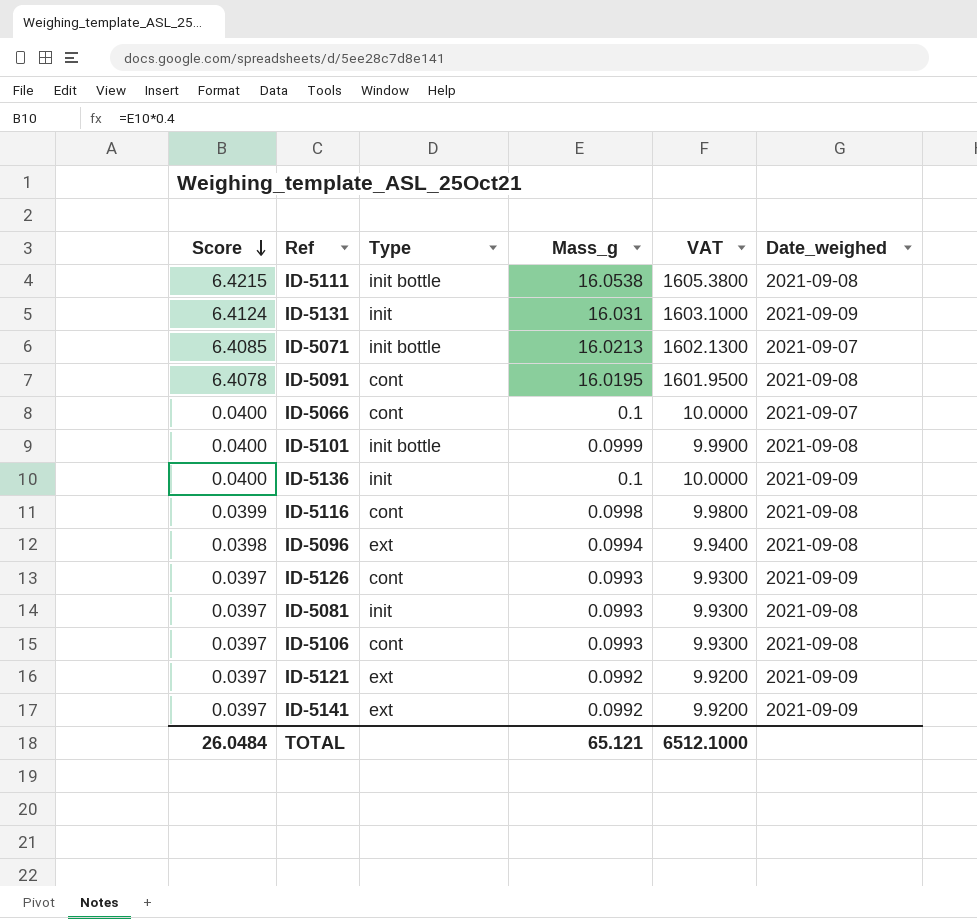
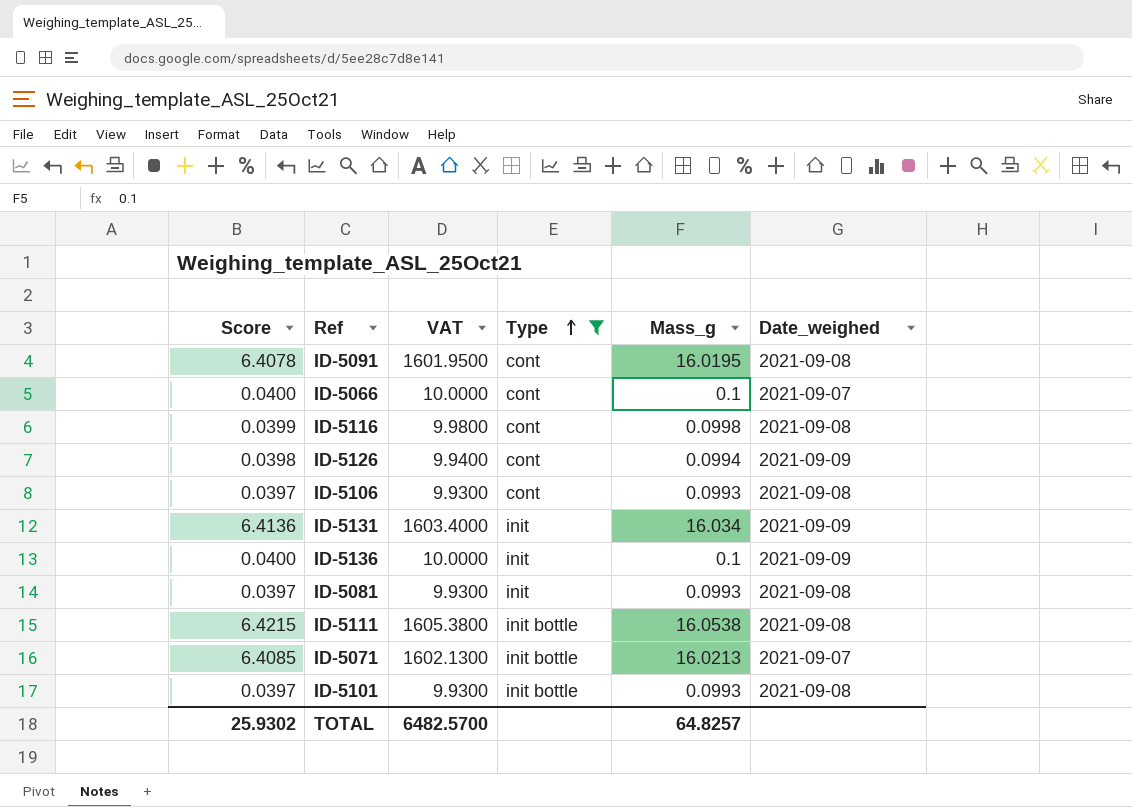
filter: none -> Type != ext
row order: Score descending -> Type ascending
column VAT | position: 5 -> 3
ID-5126 | Score: 0.0397 -> 0.0398
ID-5126 | VAT: 9.9300 -> 9.9400
ID-5126 | Mass_g: 0.0993 -> 0.0994
ID-5131 | Score: 6.4124 -> 6.4136
ID-5131 | VAT: 1603.1000 -> 1603.4000
ID-5131 | Mass_g: 16.031 -> 16.034
ID-5101 | Score: 0.0400 -> 0.0397
ID-5101 | VAT: 9.9900 -> 9.9300
ID-5101 | Mass_g: 0.0999 -> 0.0993
TOTAL | Score: 26.0484 -> 25.9302
TOTAL | VAT: 6512.1000 -> 6482.5700
TOTAL | Mass_g: 65.121 -> 64.8257

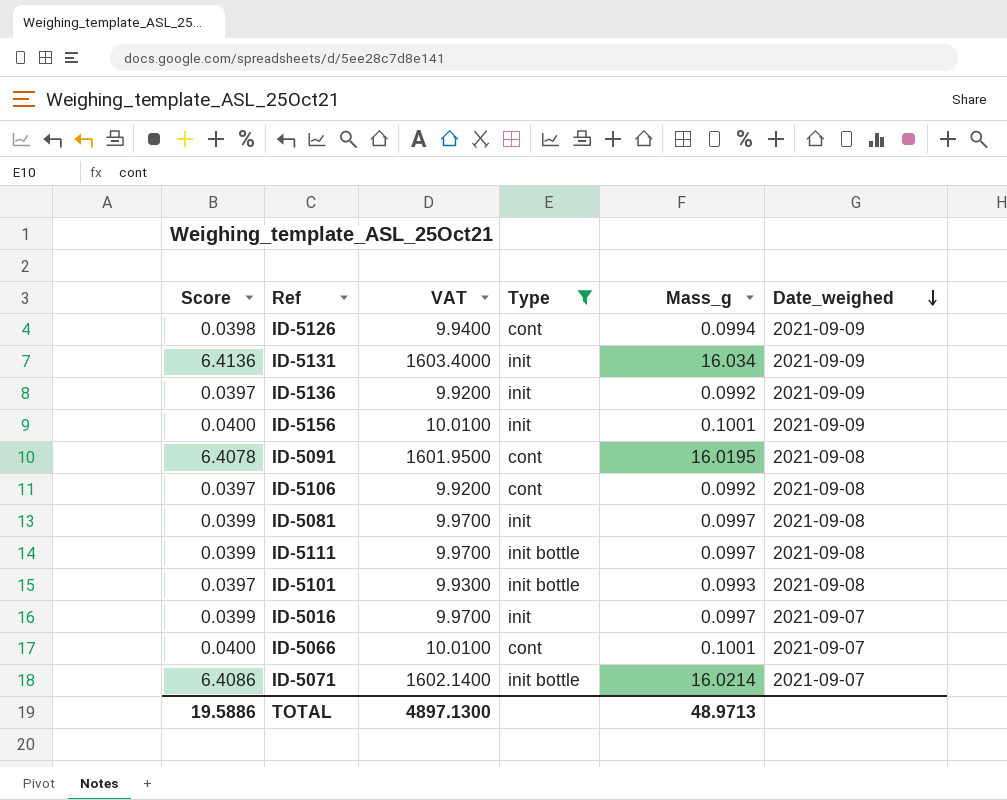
row order: Type ascending -> Date_weighed descending
row ID-5116: 0.0399 | 9.9800 | cont | 0.0998 | 2021-09-08 -> none
ID-5136 | Score: 0.0400 -> 0.0397
ID-5136 | VAT: 10.0000 -> 9.9200
ID-5136 | Mass_g: 0.1 -> 0.0992
row ID-5156: none -> 0.0400 | 10.0100 | init | 0.1001 | 2021-09-09
ID-5106 | VAT: 9.9300 -> 9.9200
ID-5106 | Mass_g: 0.0993 -> 0.0992
ID-5081 | Score: 0.0397 -> 0.0399
ID-5081 | VAT: 9.9300 -> 9.9700
ID-5081 | Mass_g: 0.0993 -> 0.0997
ID-5111 | Score: 6.4215 -> 0.0399
ID-5111 | VAT: 1605.3800 -> 9.9700
ID-5111 | Mass_g: 16.0538 -> 0.0997
row ID-5016: none -> 0.0399 | 9.9700 | init | 0.0997 | 2021-09-07
ID-5066 | VAT: 10.0000 -> 10.0100
ID-5066 | Mass_g: 0.1 -> 0.1001
ID-5071 | Score: 6.4085 -> 6.4086
ID-5071 | VAT: 1602.1300 -> 1602.1400
ID-5071 | Mass_g: 16.0213 -> 16.0214
TOTAL | Score: 25.9302 -> 19.5886
TOTAL | VAT: 6482.5700 -> 4897.1300
TOTAL | Mass_g: 64.8257 -> 48.9713

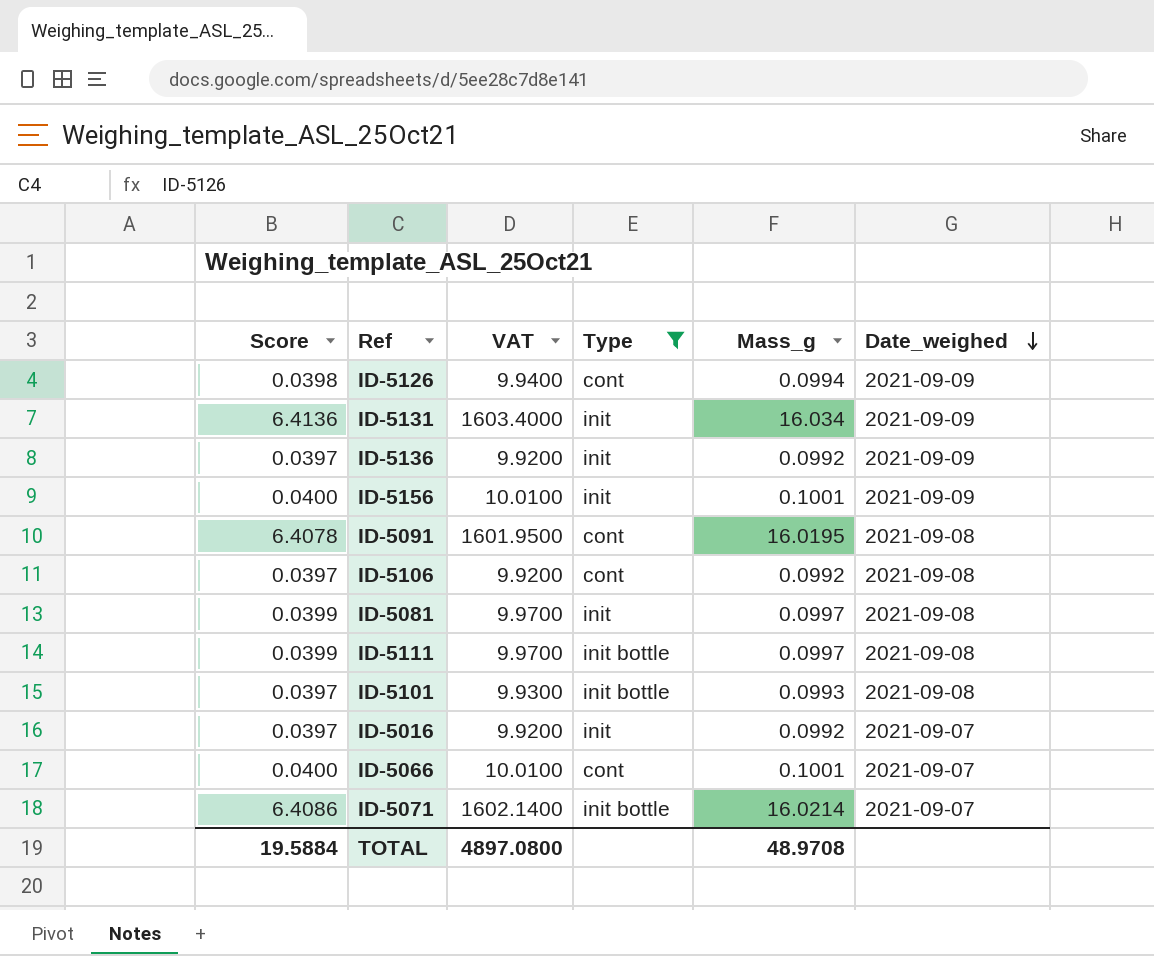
ID-5016 | Score: 0.0399 -> 0.0397
ID-5016 | VAT: 9.9700 -> 9.9200
ID-5016 | Mass_g: 0.0997 -> 0.0992
TOTAL | Score: 19.5886 -> 19.5884
TOTAL | VAT: 4897.1300 -> 4897.0800
TOTAL | Mass_g: 48.9713 -> 48.9708

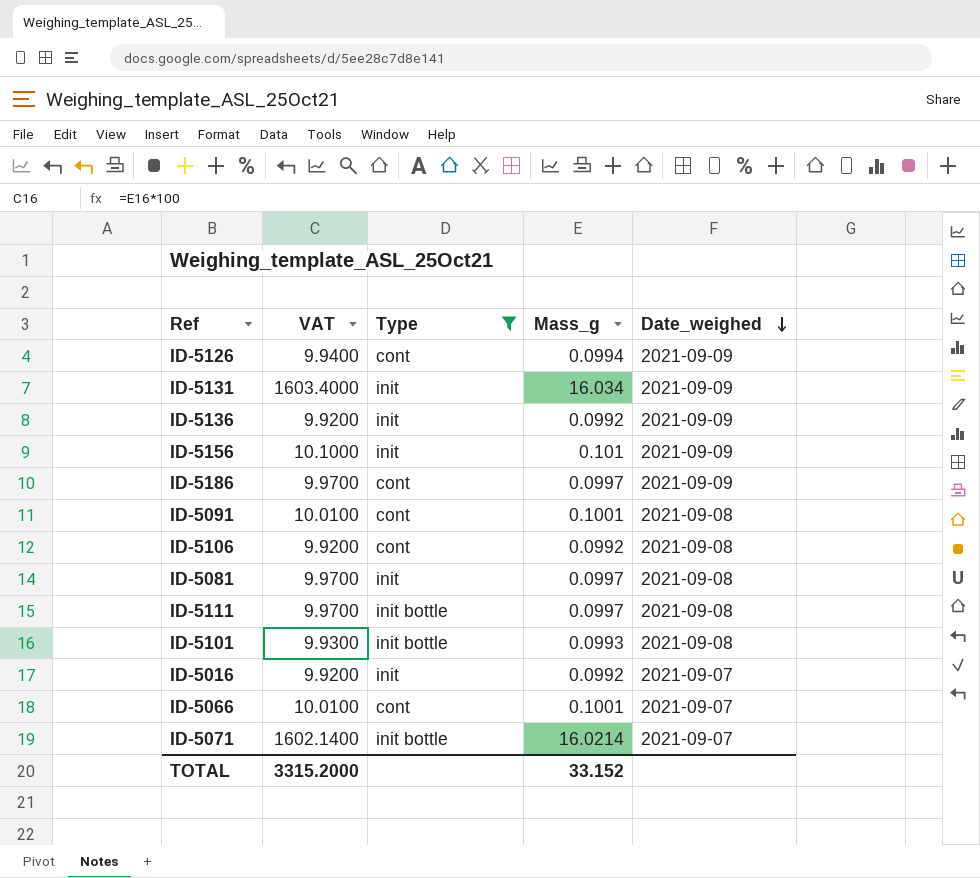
column Score | formula: [Mass_g] * 0.4 -> none
ID-5156 | VAT: 10.0100 -> 10.1000
ID-5156 | Mass_g: 0.1001 -> 0.101
row ID-5186: none -> 9.9700 | cont | 0.0997 | 2021-09-09
ID-5091 | VAT: 1601.9500 -> 10.0100
ID-5091 | Mass_g: 16.0195 -> 0.1001
TOTAL | VAT: 4897.0800 -> 3315.2000
TOTAL | Mass_g: 48.9708 -> 33.152

